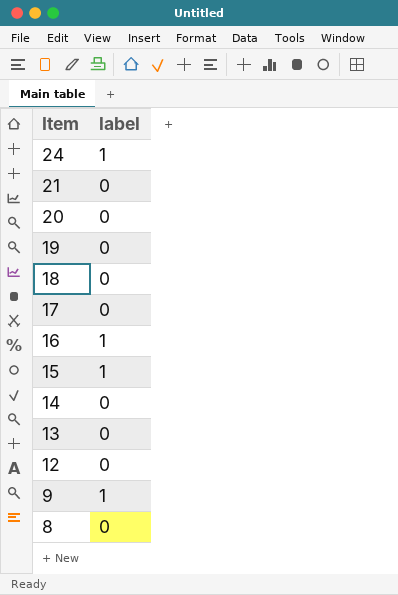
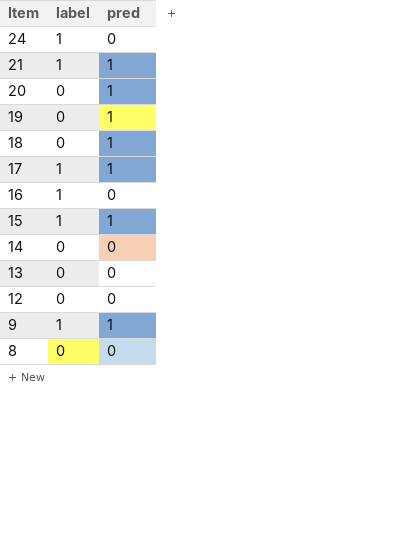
column pred | position: none -> 3
21 | label: 0 -> 1
17 | label: 0 -> 1

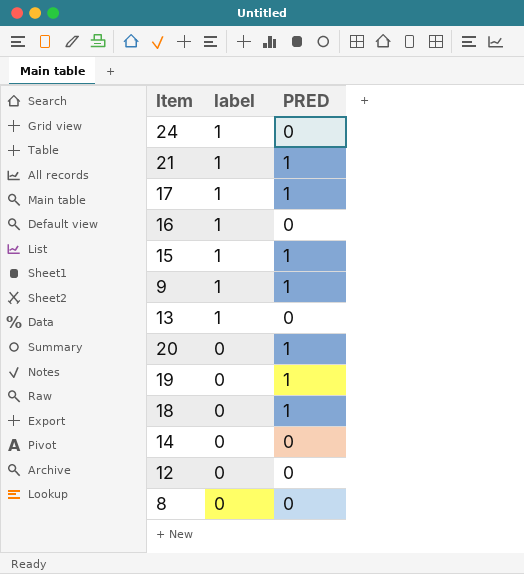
row order: Item descending -> label descending
column name: pred -> PRED
13 | label: 0 -> 1

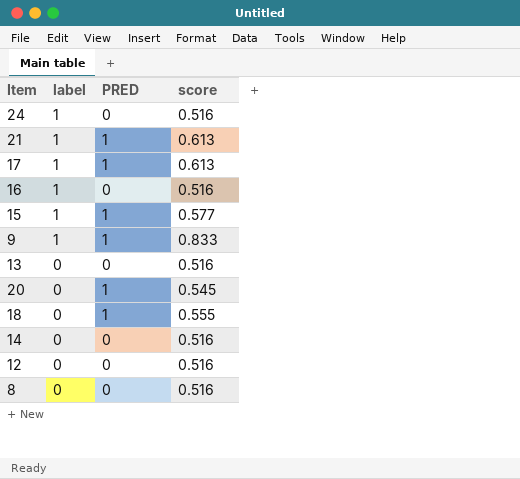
column score | position: none -> 4
row 19: 0 | 1 -> none
13 | label: 1 -> 0

